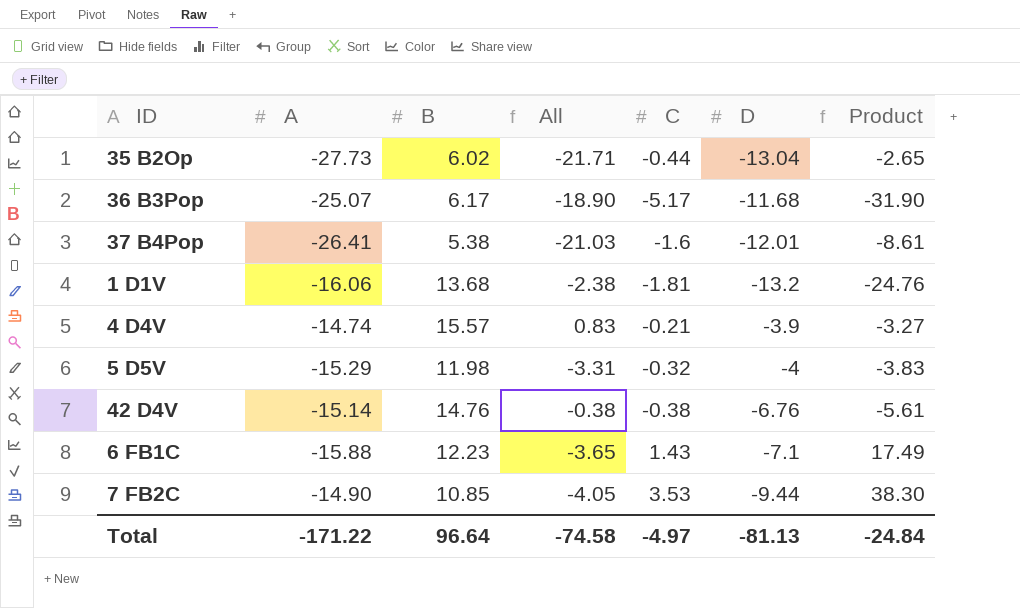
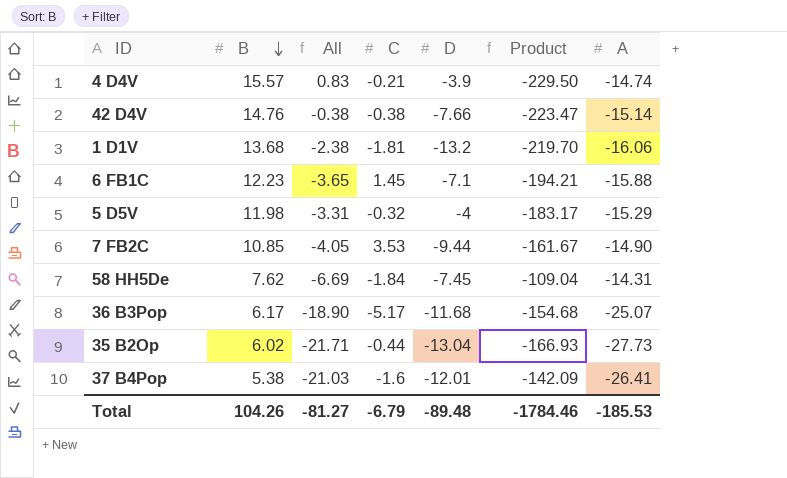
row order: none -> B descending
column Product | formula: [B] * [C] -> [B] * [A]
column A | position: 2 -> 7
42 D4V | D: -6.76 -> -7.66
6 FB1C | C: 1.43 -> 1.45
row 58 HH5De: none -> 7.62 | -6.69 | -1.84 | -7.45 | -109.04 | -14.31
Total | B: 96.64 -> 104.26
Total | All: -74.58 -> -81.27
Total | C: -4.97 -> -6.79
Total | D: -81.13 -> -89.48
Total | Product: -24.84 -> -1784.46
Total | A: -171.22 -> -185.53

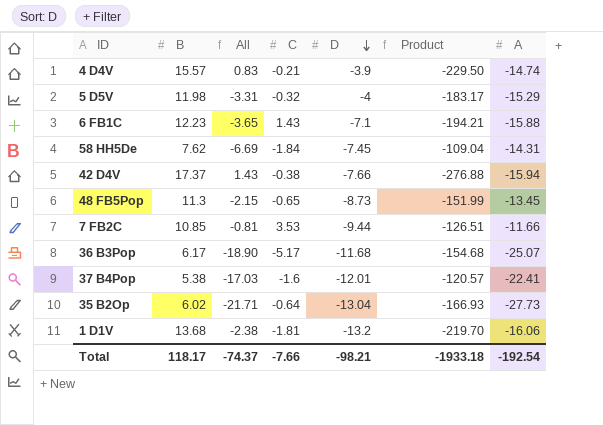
row order: B descending -> D descending
6 FB1C | C: 1.45 -> 1.43
42 D4V | B: 14.76 -> 17.37
42 D4V | All: -0.38 -> 1.43
42 D4V | Product: -223.47 -> -276.88
42 D4V | A: -15.14 -> -15.94
row 48 FB5Pop: none -> 11.3 | -2.15 | -0.65 | -8.73 | -151.99 | -13.45
7 FB2C | All: -4.05 -> -0.81
7 FB2C | Product: -161.67 -> -126.51
7 FB2C | A: -14.90 -> -11.66
37 B4Pop | All: -21.03 -> -17.03
37 B4Pop | Product: -142.09 -> -120.57
37 B4Pop | A: -26.41 -> -22.41
35 B2Op | C: -0.44 -> -0.64
Total | B: 104.26 -> 118.17
Total | All: -81.27 -> -74.37
Total | C: -6.79 -> -7.66
Total | D: -89.48 -> -98.21
Total | Product: -1784.46 -> -1933.18
Total | A: -185.53 -> -192.54

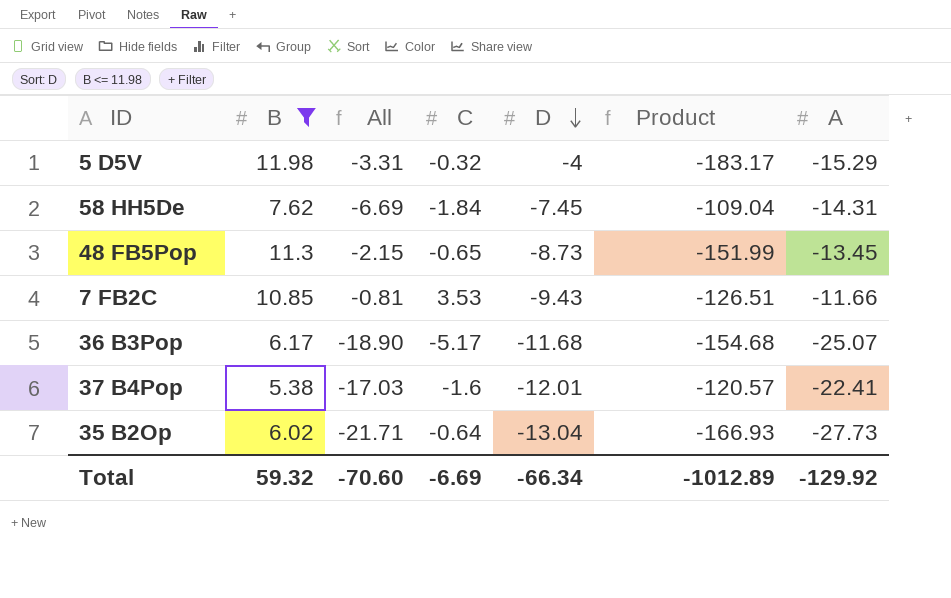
filter: none -> B <= 11.98
7 FB2C | D: -9.44 -> -9.43
Total | B: 118.17 -> 59.32
Total | All: -74.37 -> -70.60
Total | C: -7.66 -> -6.69
Total | D: -98.21 -> -66.34
Total | Product: -1933.18 -> -1012.89
Total | A: -192.54 -> -129.92

